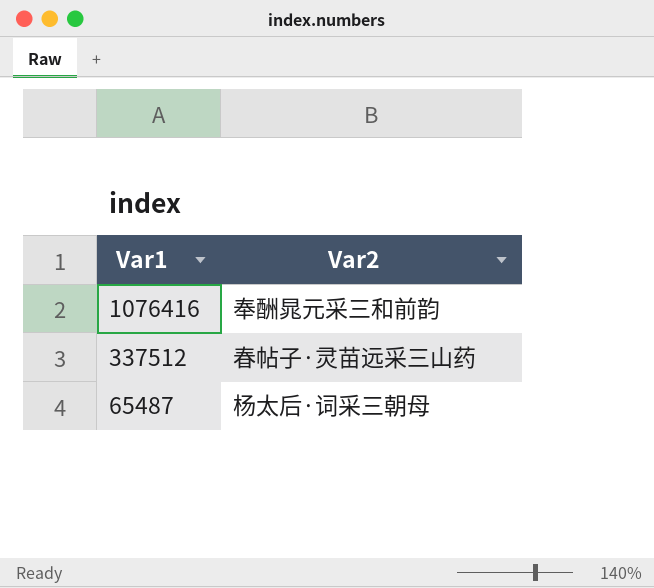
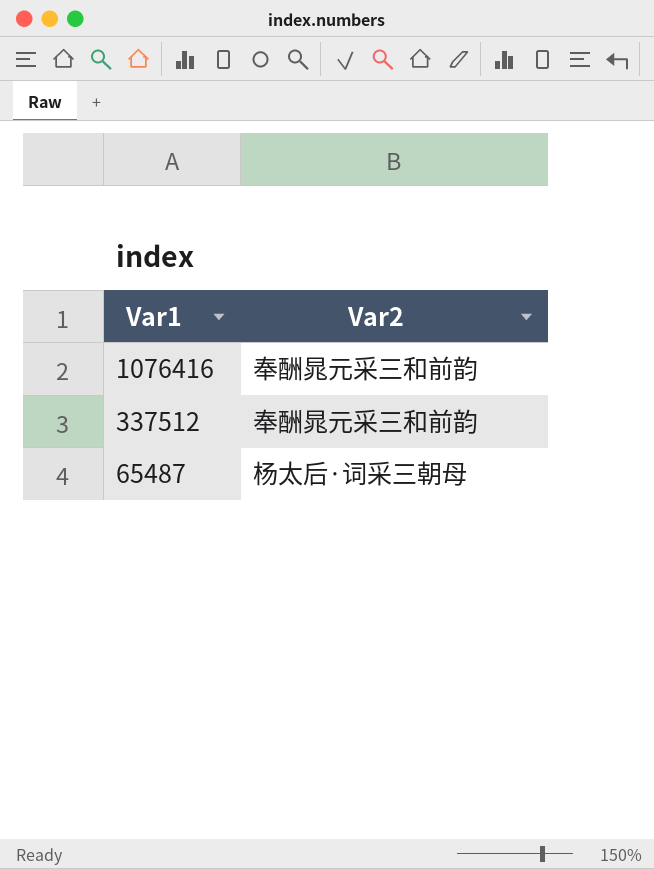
337512 | Var2: 春帖子·灵苗远采三山药 -> 奉酬晁元采三和前韵

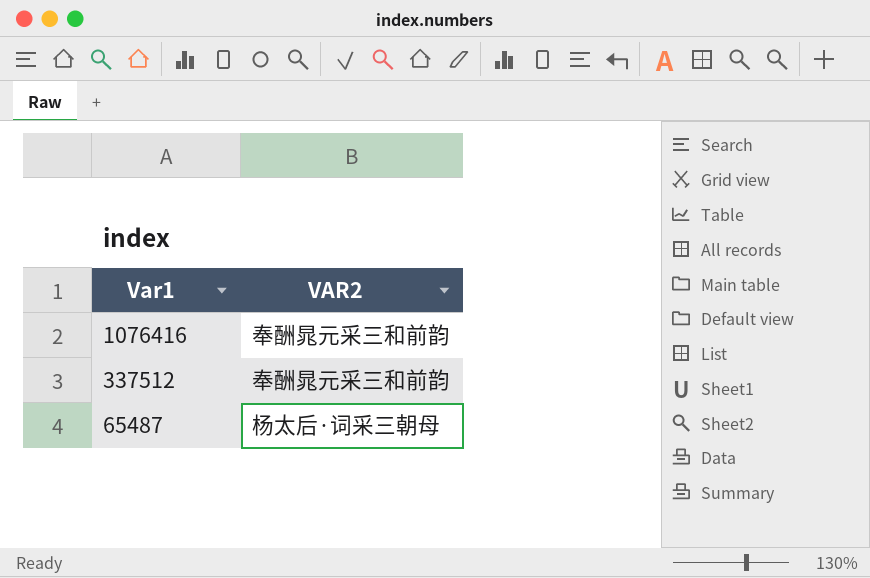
column name: Var2 -> VAR2

